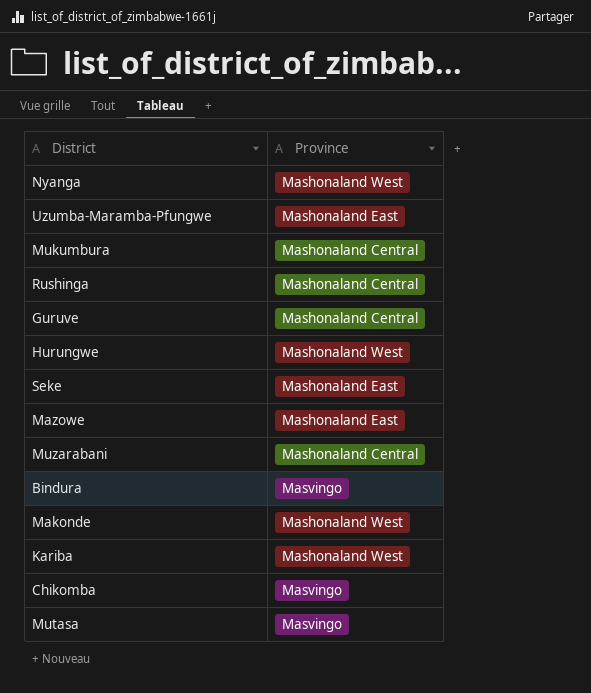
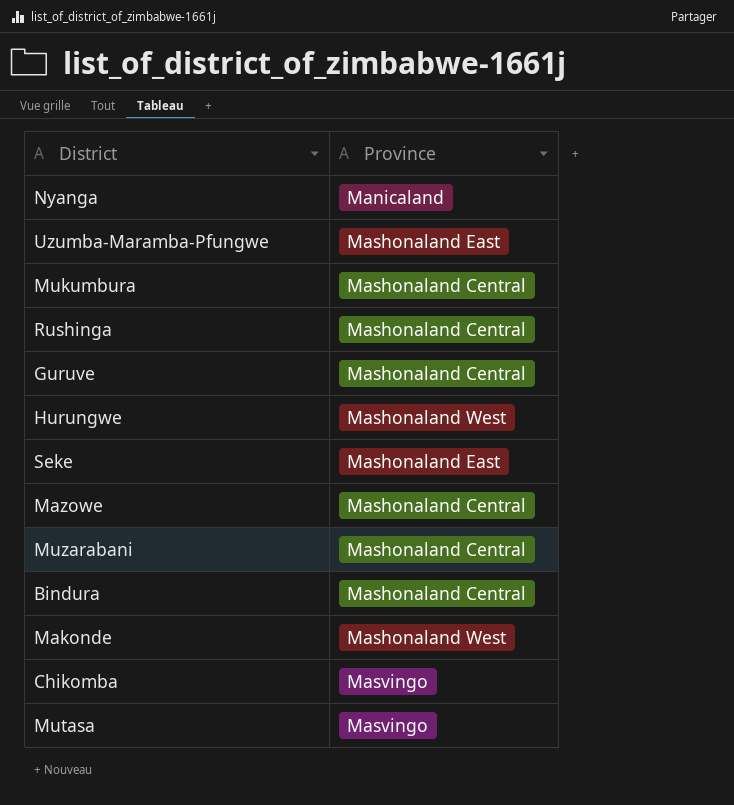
row Kariba: Mashonaland West -> none
Nyanga | Province: Mashonaland West -> Manicaland
Mazowe | Province: Mashonaland East -> Mashonaland Central
Bindura | Province: Masvingo -> Mashonaland Central

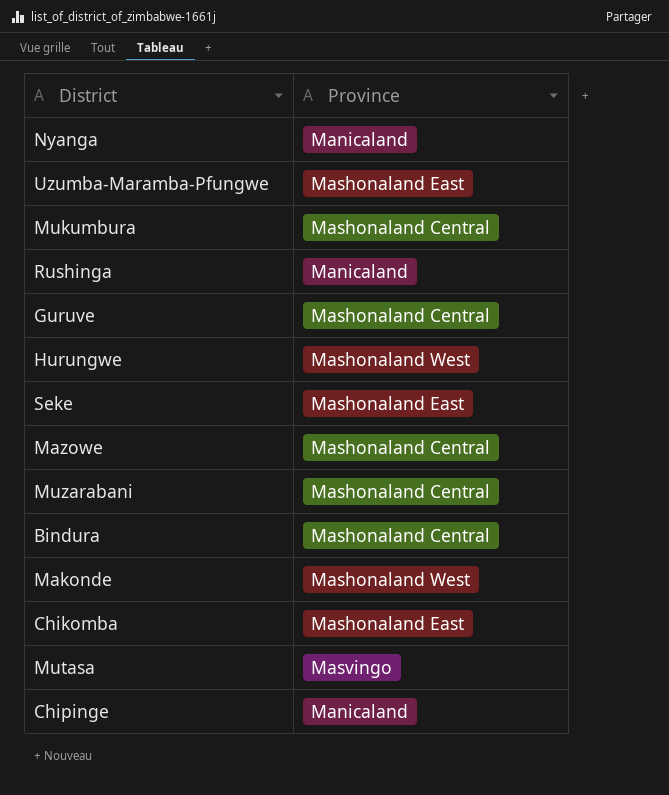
Rushinga | Province: Mashonaland Central -> Manicaland
Chikomba | Province: Masvingo -> Mashonaland East
row Chipinge: none -> Manicaland

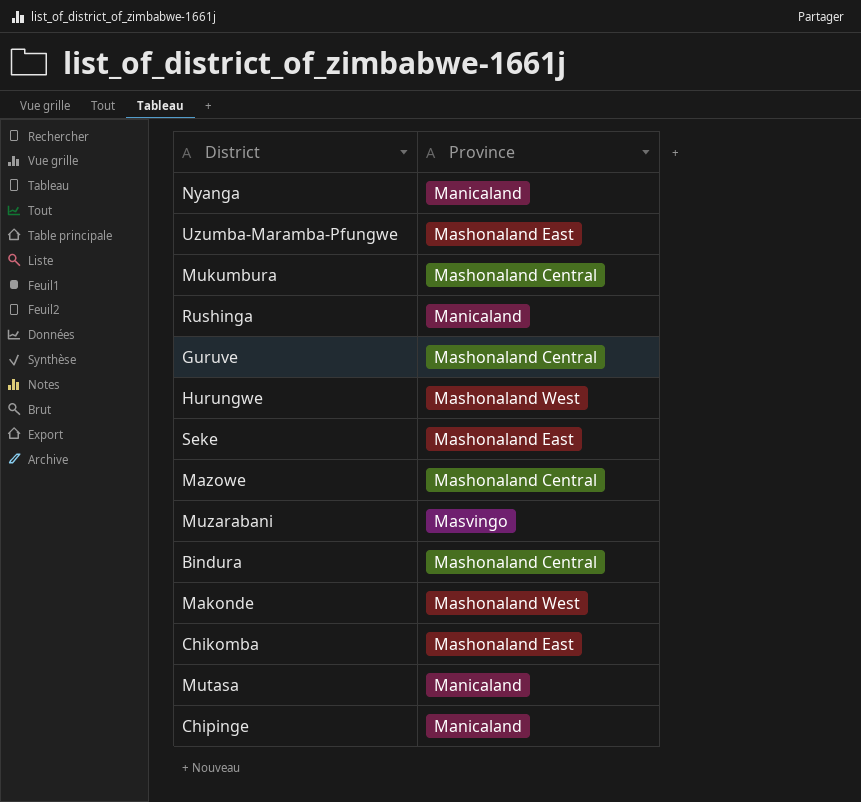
Muzarabani | Province: Mashonaland Central -> Masvingo
Mutasa | Province: Masvingo -> Manicaland

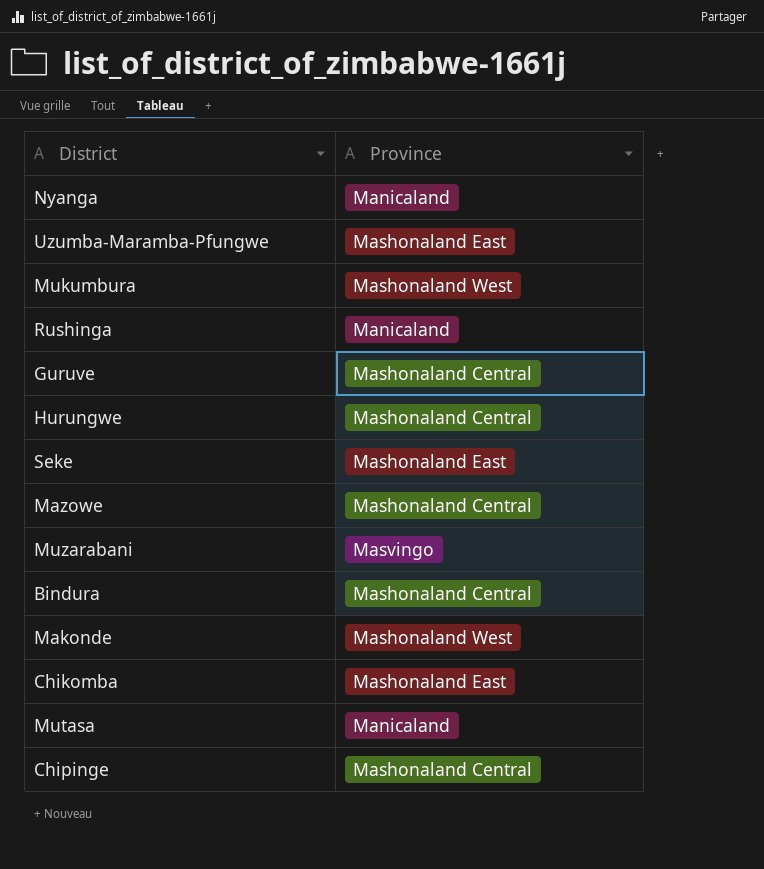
Mukumbura | Province: Mashonaland Central -> Mashonaland West
Hurungwe | Province: Mashonaland West -> Mashonaland Central
Chipinge | Province: Manicaland -> Mashonaland Central

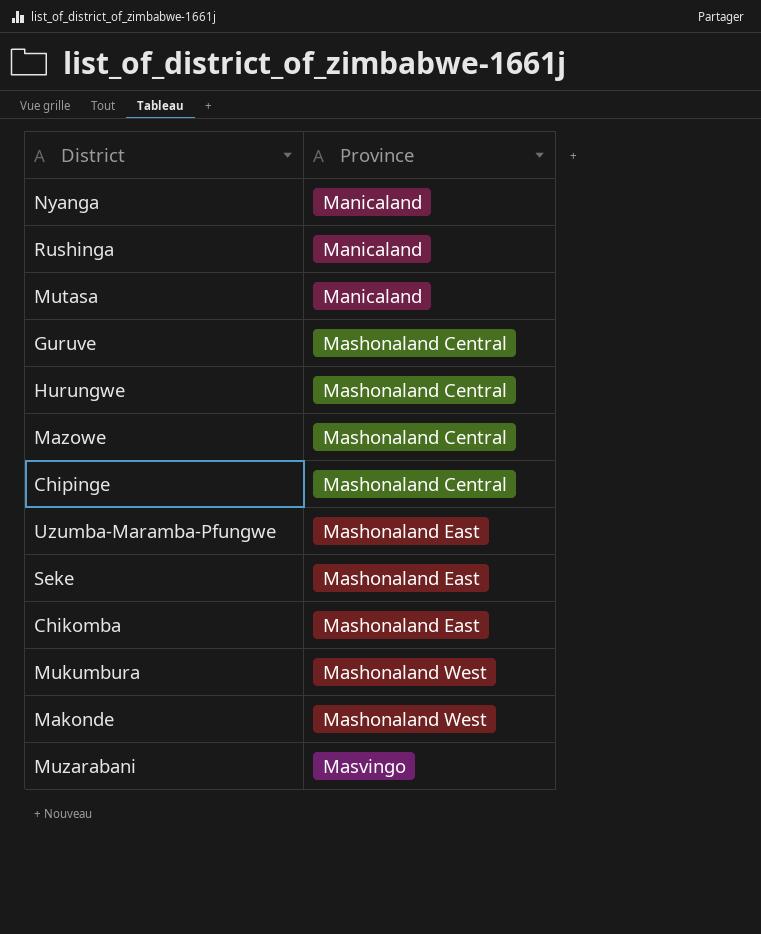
row order: none -> Province ascending
row Bindura: Mashonaland Central -> none

